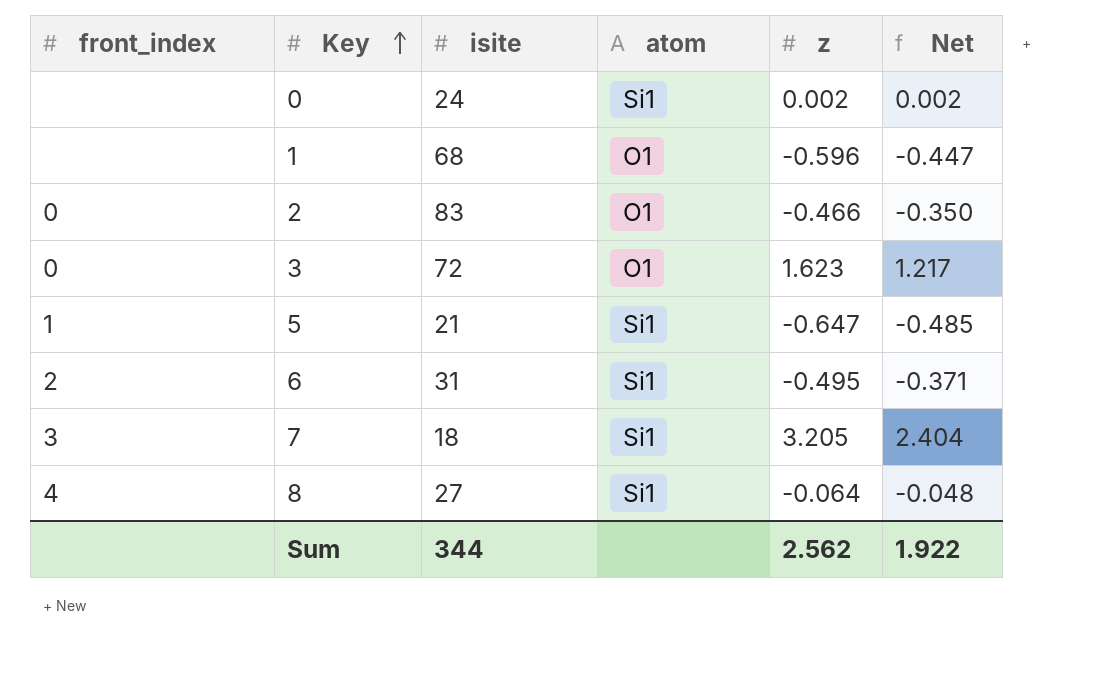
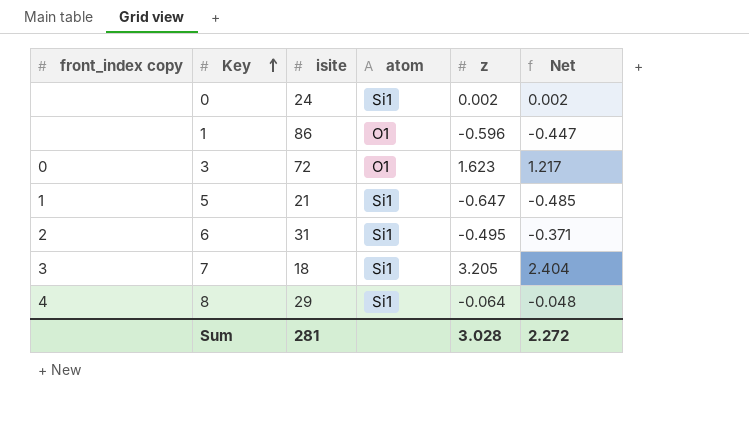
column name: front_index -> front_index copy
row 2: 0 | 83 | O1 | -0.466 | -0.350 -> none
1 | isite: 68 -> 86
8 | isite: 27 -> 29
Sum | isite: 344 -> 281
Sum | z: 2.562 -> 3.028
Sum | Net: 1.922 -> 2.272

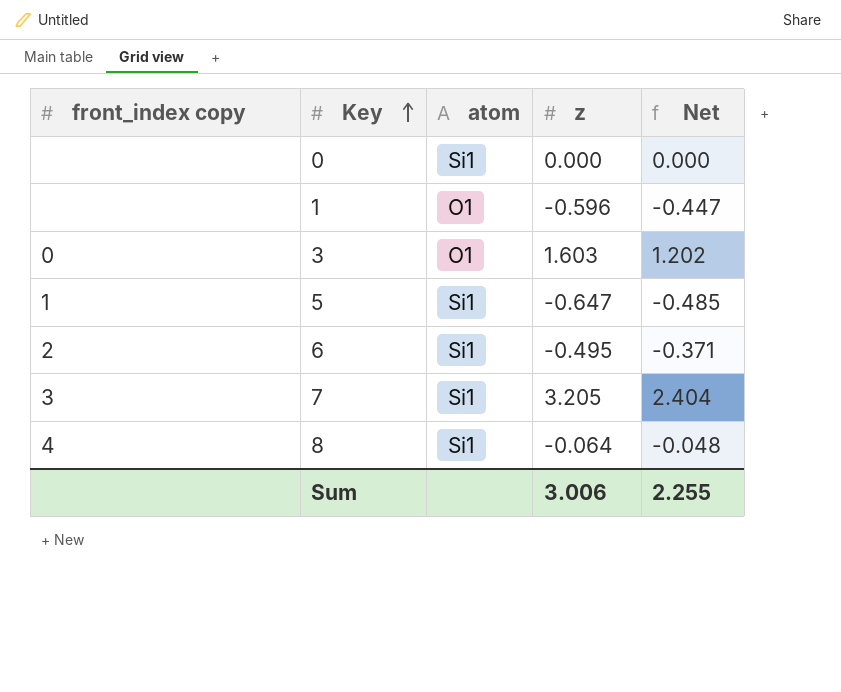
column isite | position: 3 -> none
0 | z: 0.002 -> 0.000
0 | Net: 0.002 -> 0.000
3 | z: 1.623 -> 1.603
3 | Net: 1.217 -> 1.202
Sum | z: 3.028 -> 3.006
Sum | Net: 2.272 -> 2.255

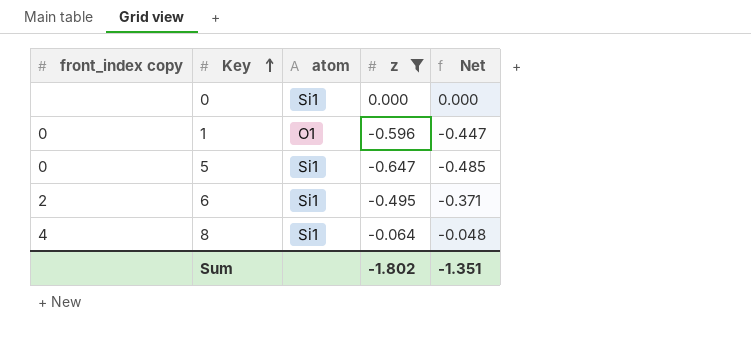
filter: none -> z <= 0.000
1 | front_index copy: none -> 0
5 | front_index copy: 1 -> 0
Sum | z: 3.006 -> -1.802
Sum | Net: 2.255 -> -1.351

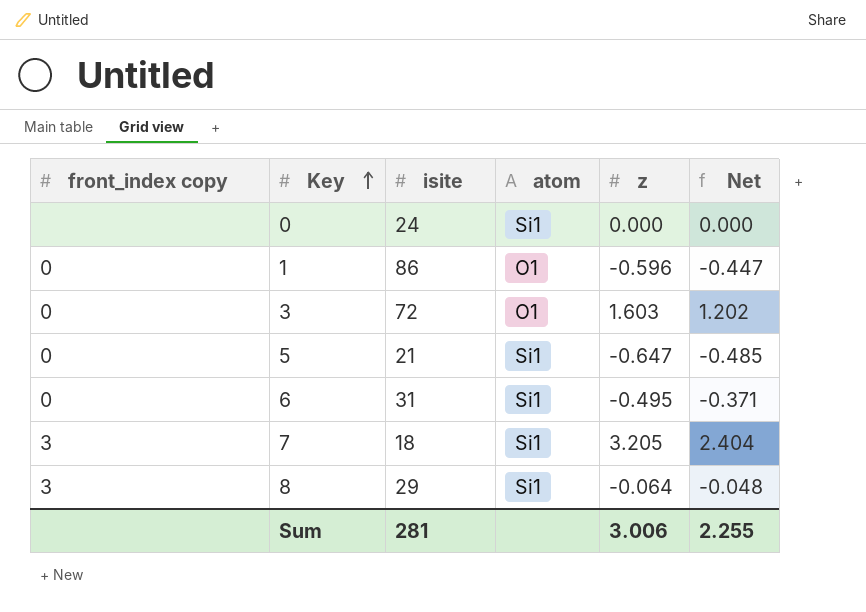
filter: z <= 0.000 -> none
column isite | position: none -> 3
6 | front_index copy: 2 -> 0
8 | front_index copy: 4 -> 3
Sum | z: -1.802 -> 3.006
Sum | Net: -1.351 -> 2.255

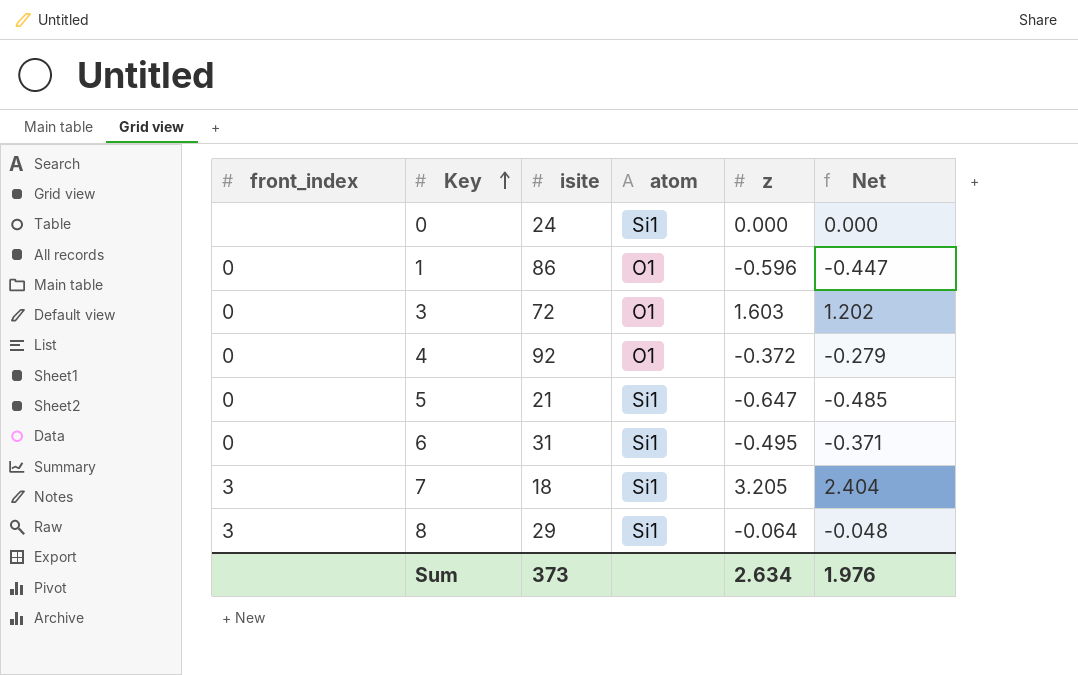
column name: front_index copy -> front_index
row 4: none -> 0 | 92 | O1 | -0.372 | -0.279
Sum | isite: 281 -> 373
Sum | z: 3.006 -> 2.634
Sum | Net: 2.255 -> 1.976

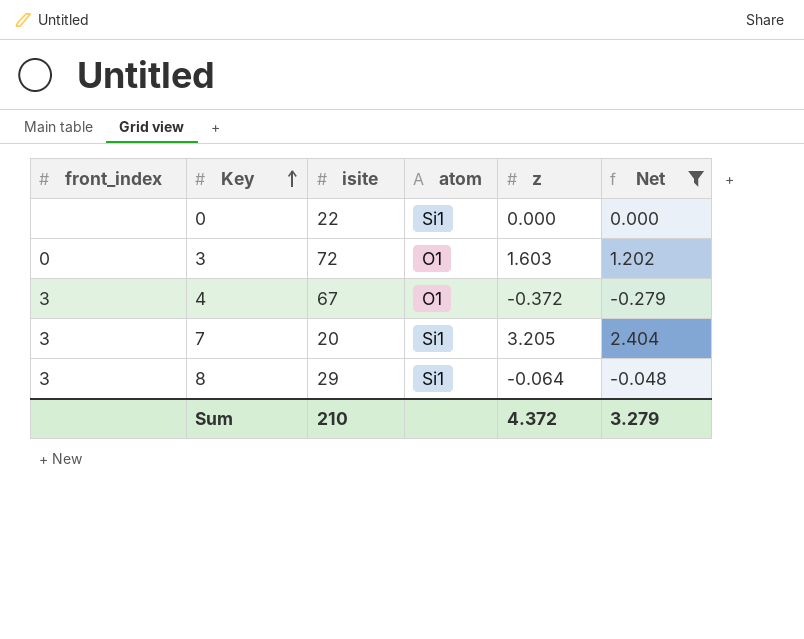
filter: none -> Net >= -0.279
0 | isite: 24 -> 22
4 | front_index: 0 -> 3
4 | isite: 92 -> 67
7 | isite: 18 -> 20
Sum | isite: 373 -> 210
Sum | z: 2.634 -> 4.372
Sum | Net: 1.976 -> 3.279

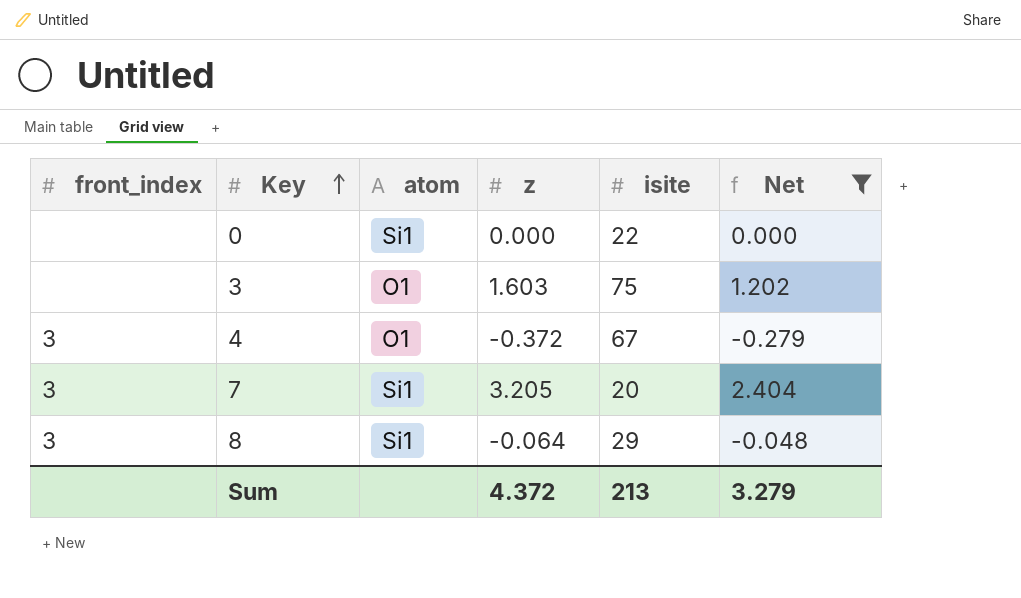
column isite | position: 3 -> 5
3 | front_index: 0 -> none
3 | isite: 72 -> 75
Sum | isite: 210 -> 213

